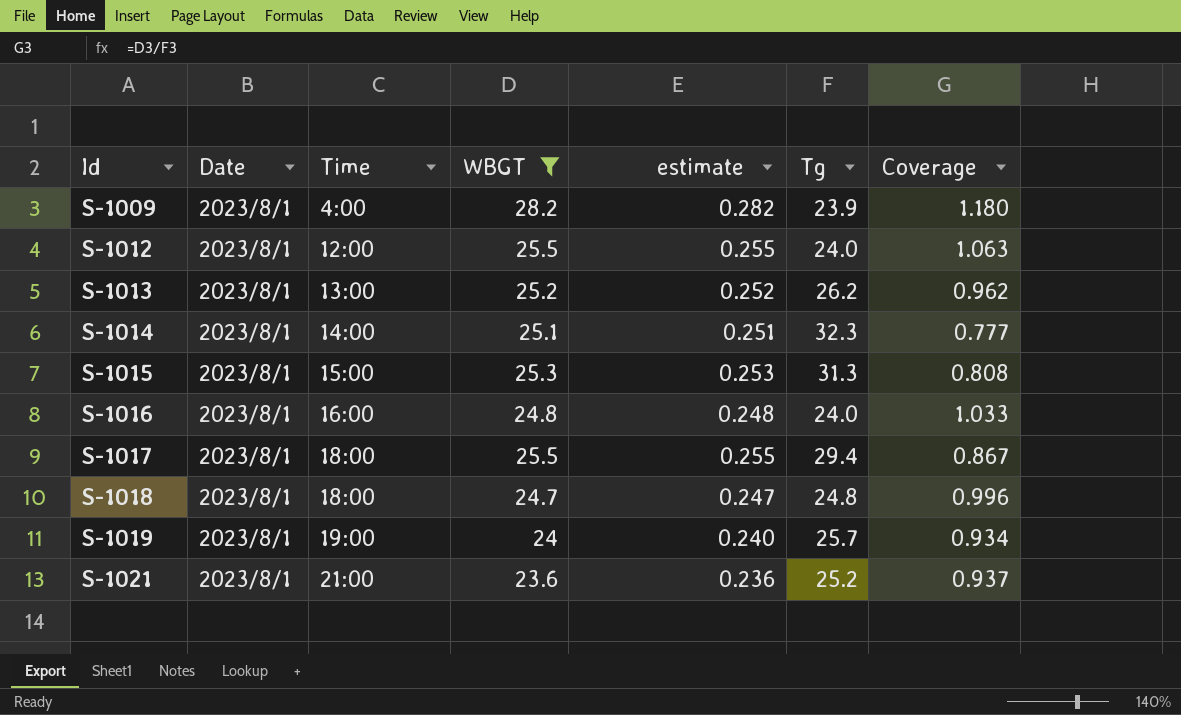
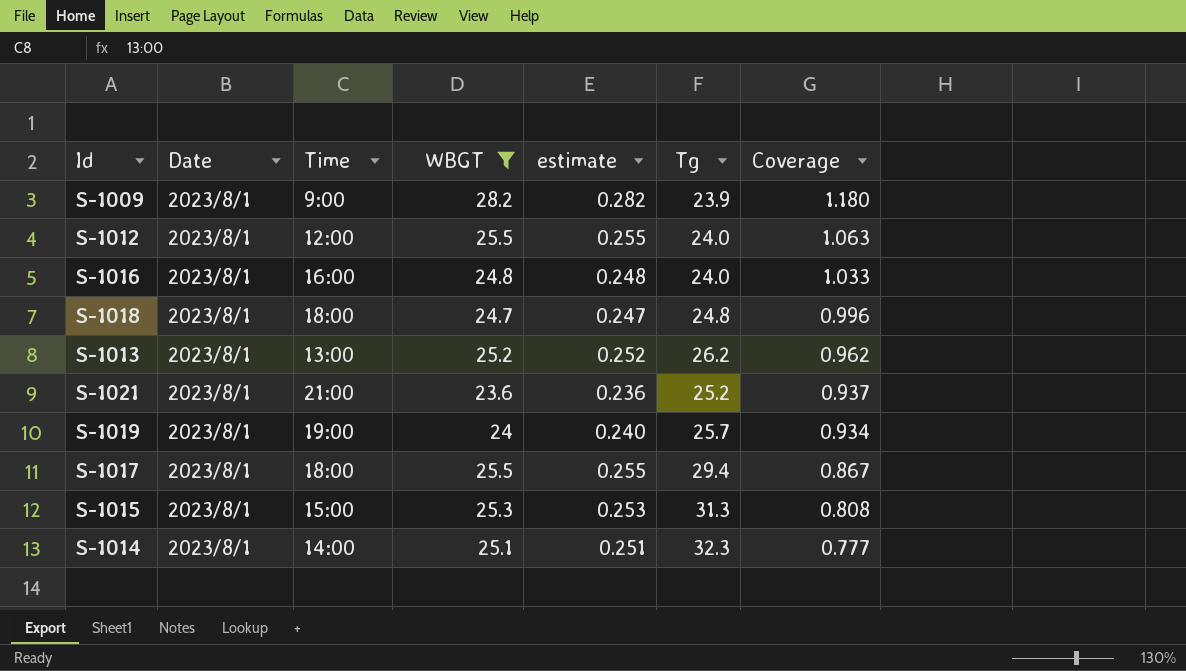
row order: Id ascending -> Coverage descending
S-1009 | Time: 4:00 -> 9:00

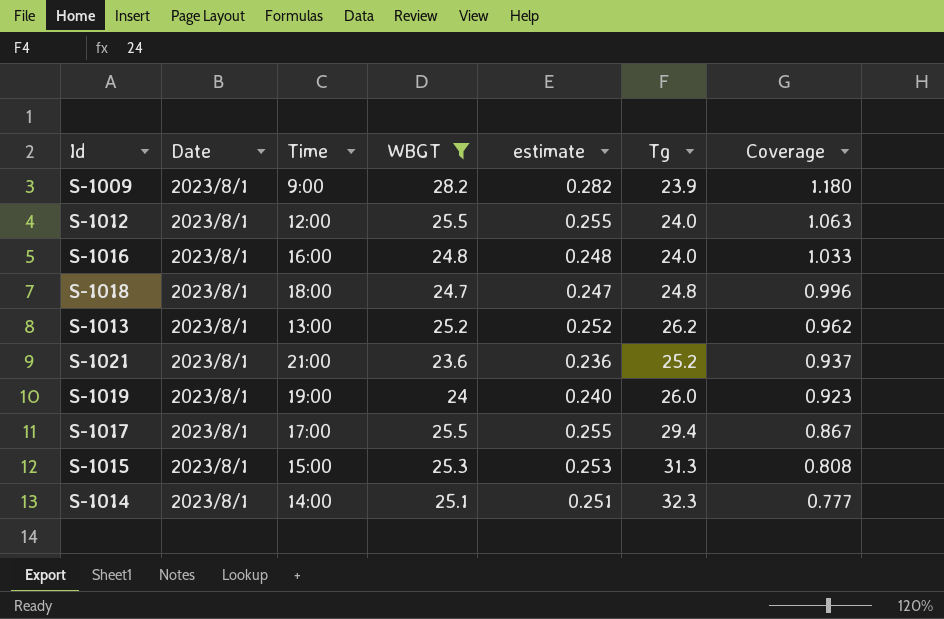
S-1019 | Tg: 25.7 -> 26.0
S-1019 | Coverage: 0.934 -> 0.923
S-1017 | Time: 18:00 -> 17:00

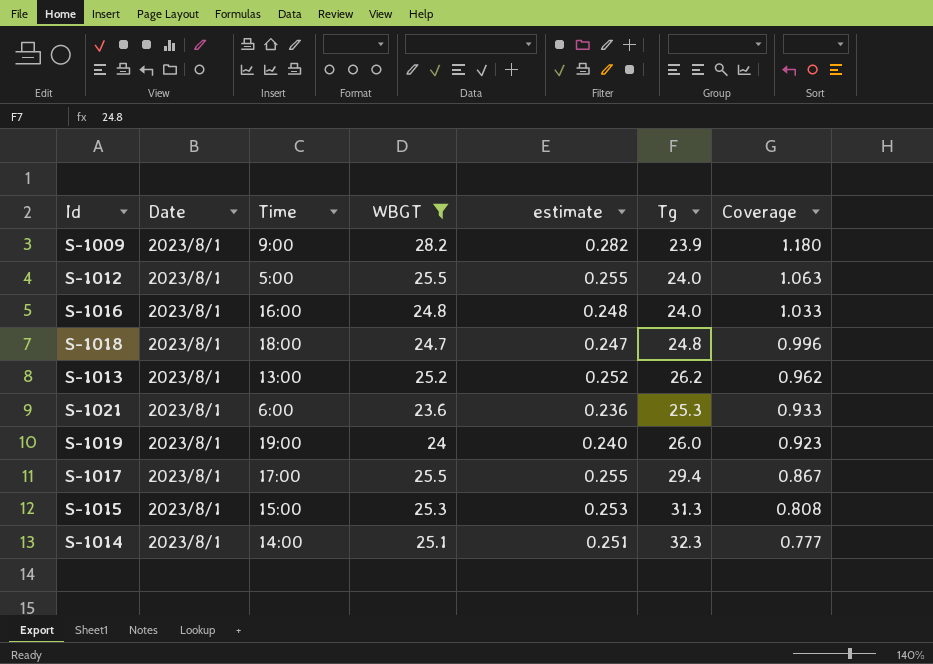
S-1012 | Time: 12:00 -> 5:00
S-1021 | Time: 21:00 -> 6:00
S-1021 | Tg: 25.2 -> 25.3
S-1021 | Coverage: 0.937 -> 0.933

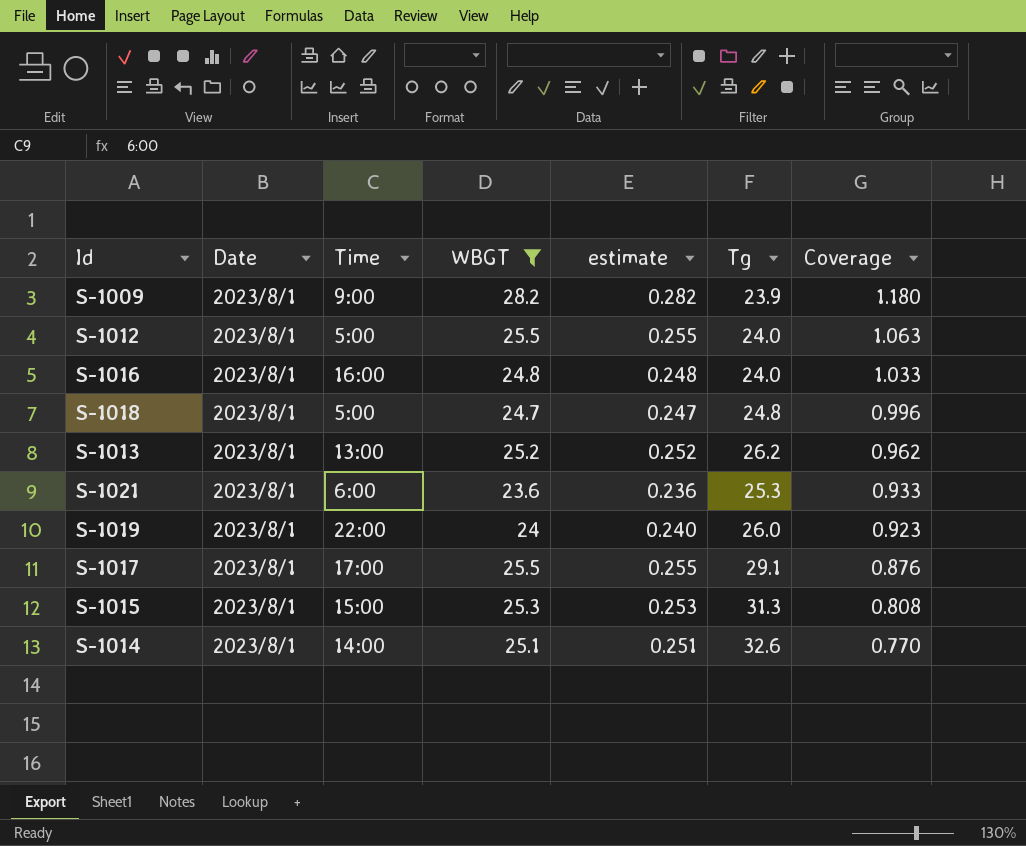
S-1018 | Time: 18:00 -> 5:00
S-1019 | Time: 19:00 -> 22:00
S-1017 | Tg: 29.4 -> 29.1
S-1017 | Coverage: 0.867 -> 0.876
S-1014 | Tg: 32.3 -> 32.6
S-1014 | Coverage: 0.777 -> 0.770

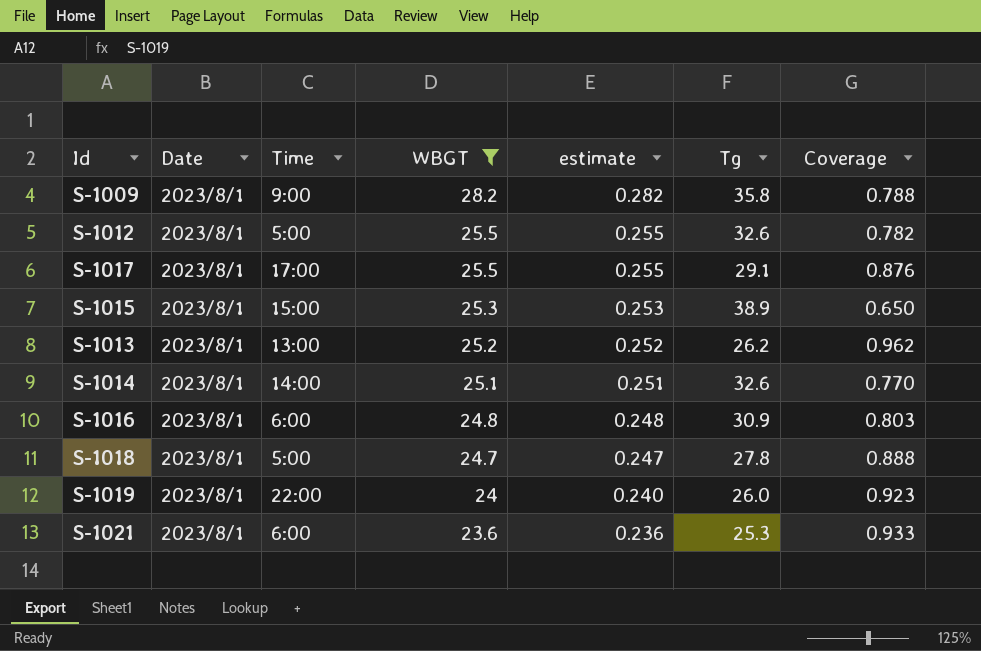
row order: Coverage descending -> WBGT descending
S-1009 | Tg: 23.9 -> 35.8
S-1009 | Coverage: 1.180 -> 0.788
S-1012 | Tg: 24.0 -> 32.6
S-1012 | Coverage: 1.063 -> 0.782
S-1015 | Tg: 31.3 -> 38.9
S-1015 | Coverage: 0.808 -> 0.650
S-1016 | Time: 16:00 -> 6:00
S-1016 | Tg: 24.0 -> 30.9
S-1016 | Coverage: 1.033 -> 0.803
S-1018 | Tg: 24.8 -> 27.8
S-1018 | Coverage: 0.996 -> 0.888

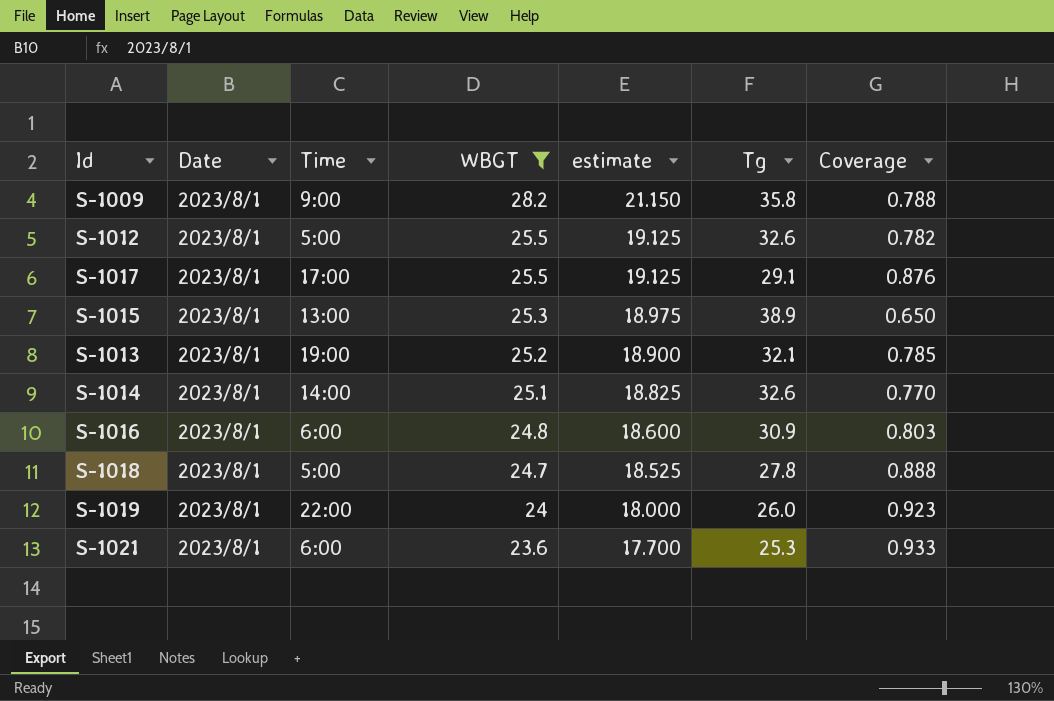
column estimate | formula: [WBGT] * 0.01 -> [WBGT] * 0.75
S-1015 | Time: 15:00 -> 13:00
S-1013 | Time: 13:00 -> 19:00
S-1013 | Tg: 26.2 -> 32.1
S-1013 | Coverage: 0.962 -> 0.785

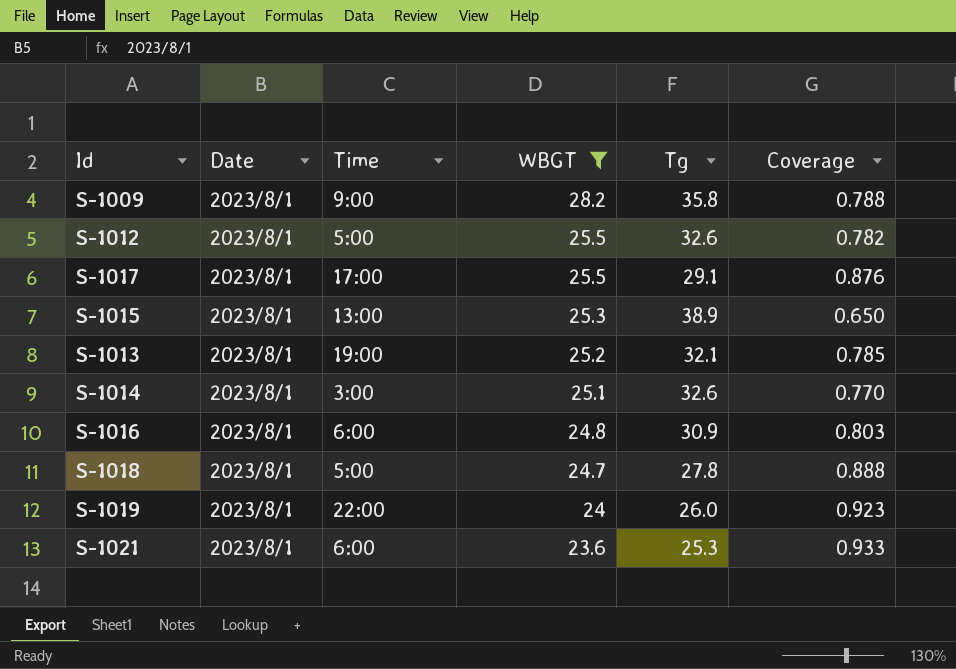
column estimate | formula: [WBGT] * 0.75 -> none
S-1014 | Time: 14:00 -> 3:00

